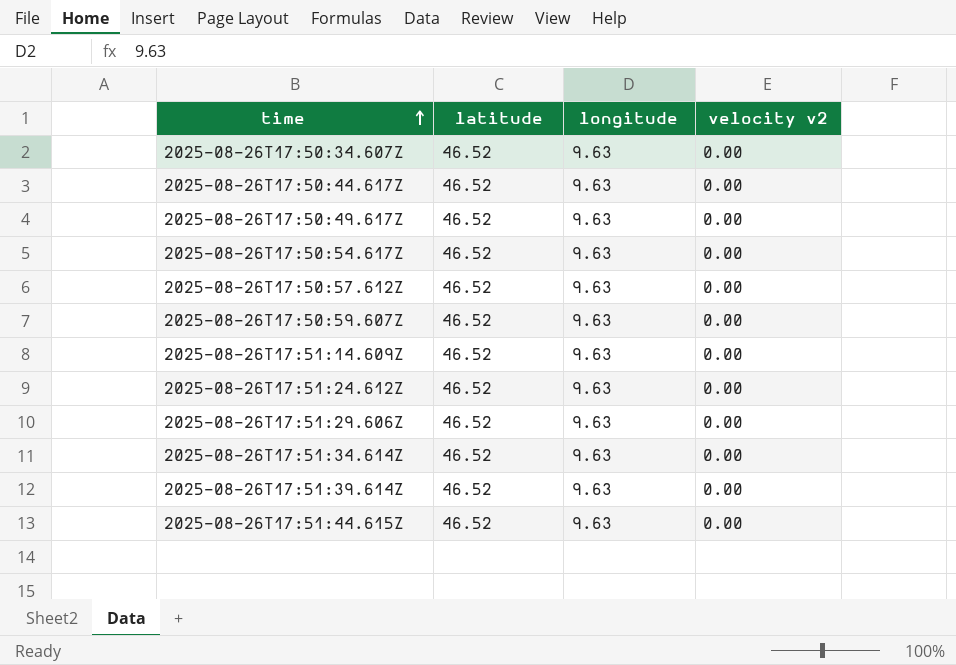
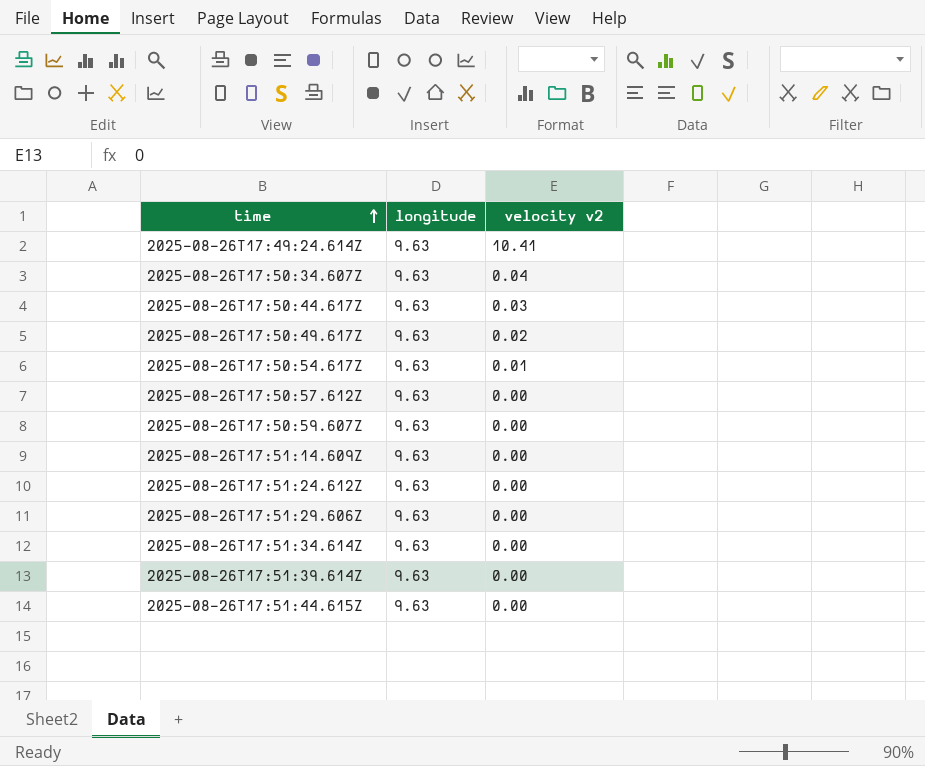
column latitude | position: 2 -> none
row 2025-08-26T17:49:24.614Z: none -> 9.63 | 10.41
2025-08-26T17:50:34.607Z | velocity v2: 0.00 -> 0.04
2025-08-26T17:50:44.617Z | velocity v2: 0.00 -> 0.03
2025-08-26T17:50:49.617Z | velocity v2: 0.00 -> 0.02
2025-08-26T17:50:54.617Z | velocity v2: 0.00 -> 0.01

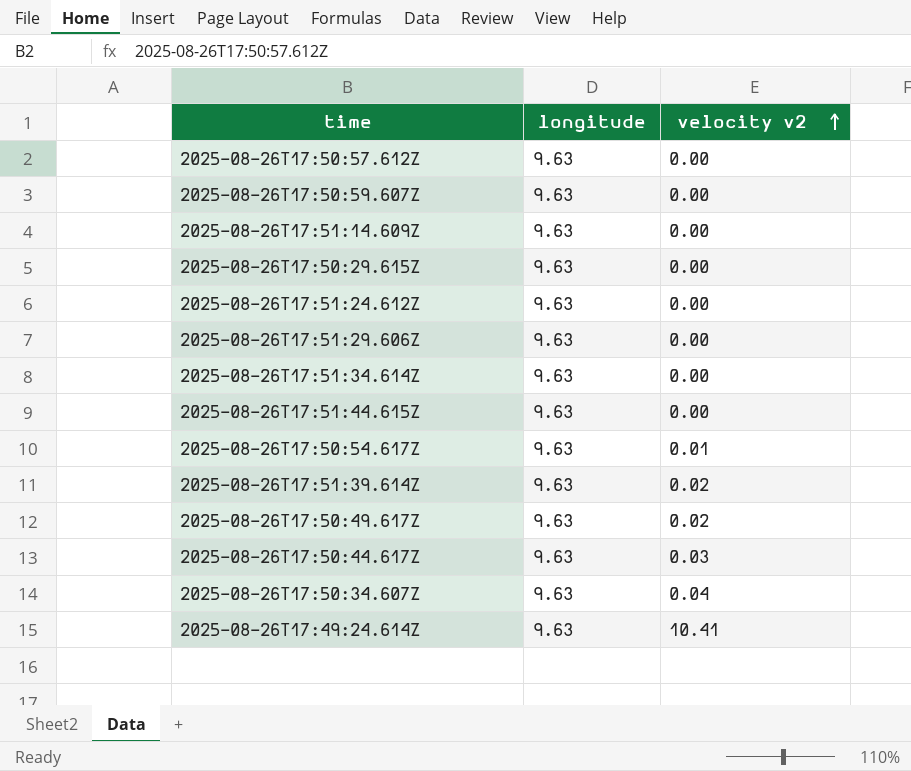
row order: time ascending -> velocity v2 ascending
row 2025-08-26T17:50:29.615Z: none -> 9.63 | 0.00
2025-08-26T17:51:39.614Z | velocity v2: 0.00 -> 0.02

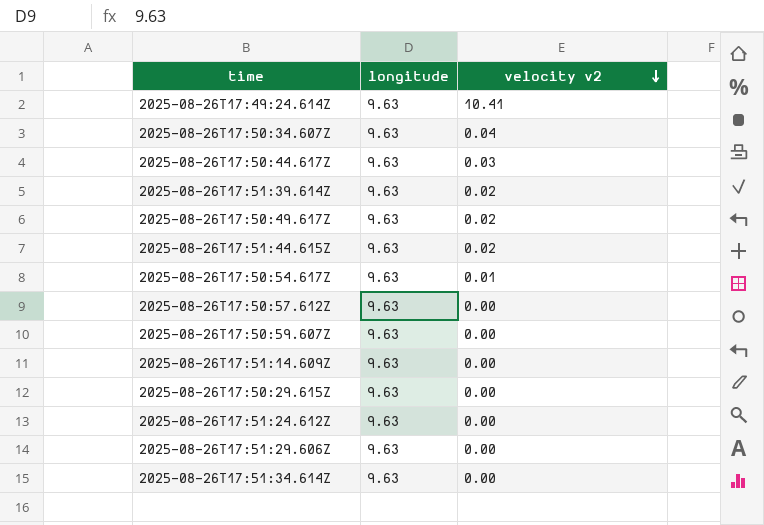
row order: velocity v2 ascending -> velocity v2 descending
2025-08-26T17:51:44.615Z | velocity v2: 0.00 -> 0.02

